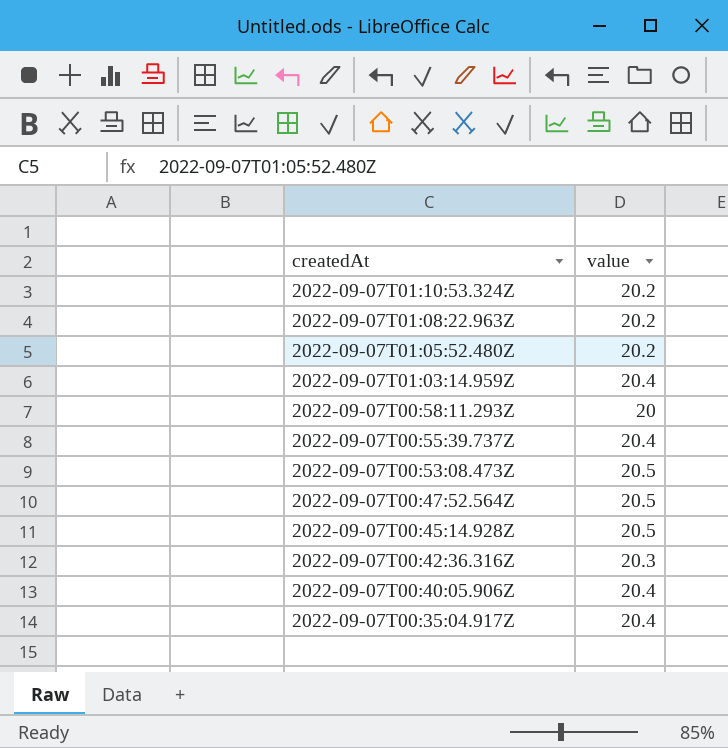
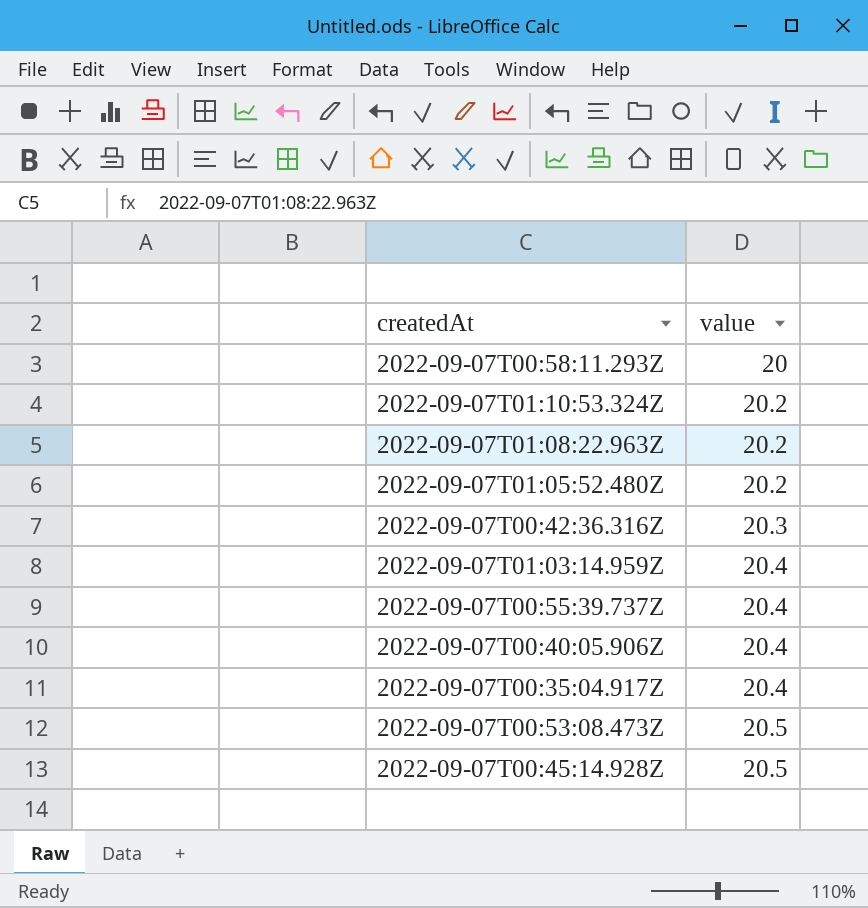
row order: createdAt descending -> value ascending
row 2022-09-07T00:47:52.564Z: 20.5 -> none

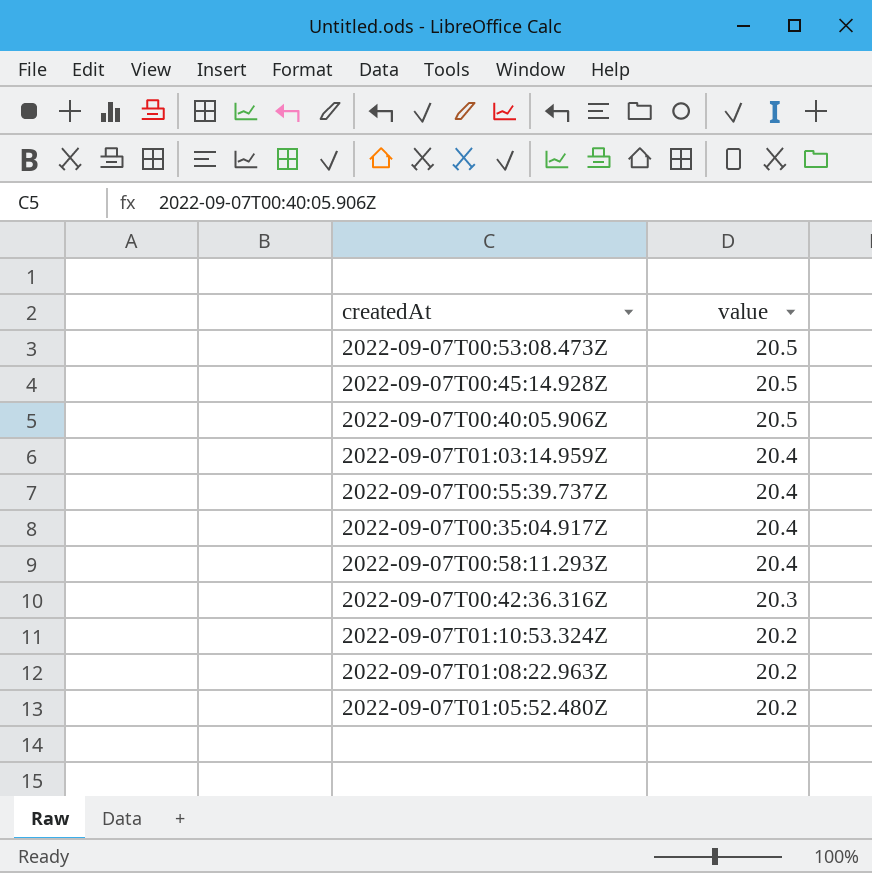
row order: value ascending -> value descending
2022-09-07T00:40:05.906Z | value: 20.4 -> 20.5
2022-09-07T00:58:11.293Z | value: 20 -> 20.4

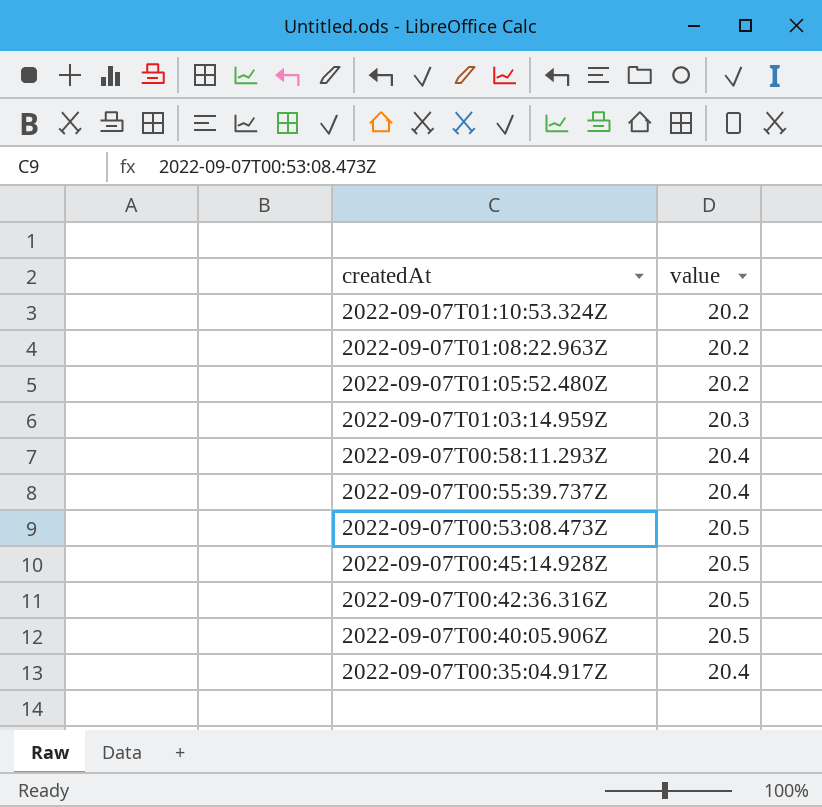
row order: value descending -> createdAt descending
2022-09-07T01:03:14.959Z | value: 20.4 -> 20.3
2022-09-07T00:42:36.316Z | value: 20.3 -> 20.5

